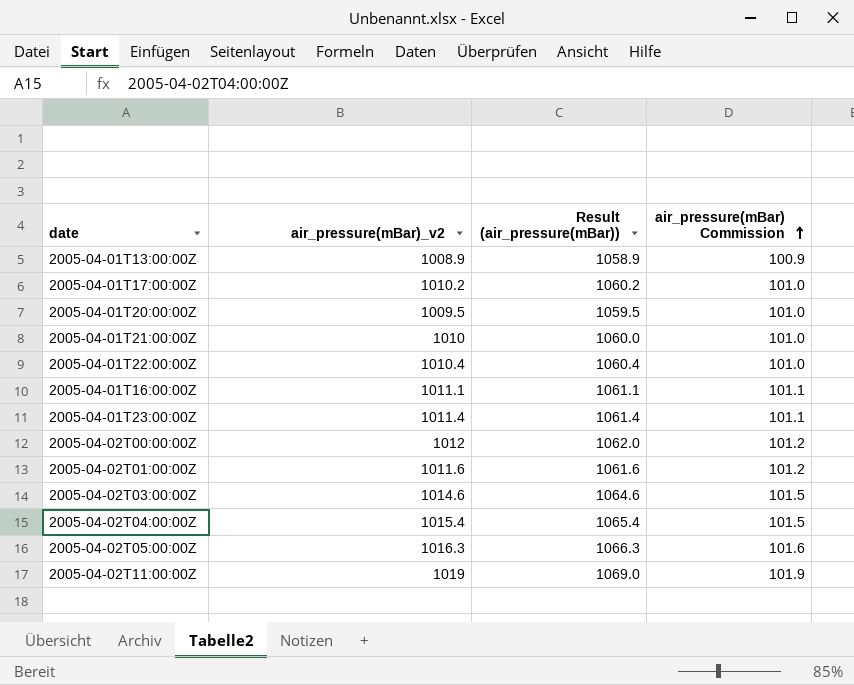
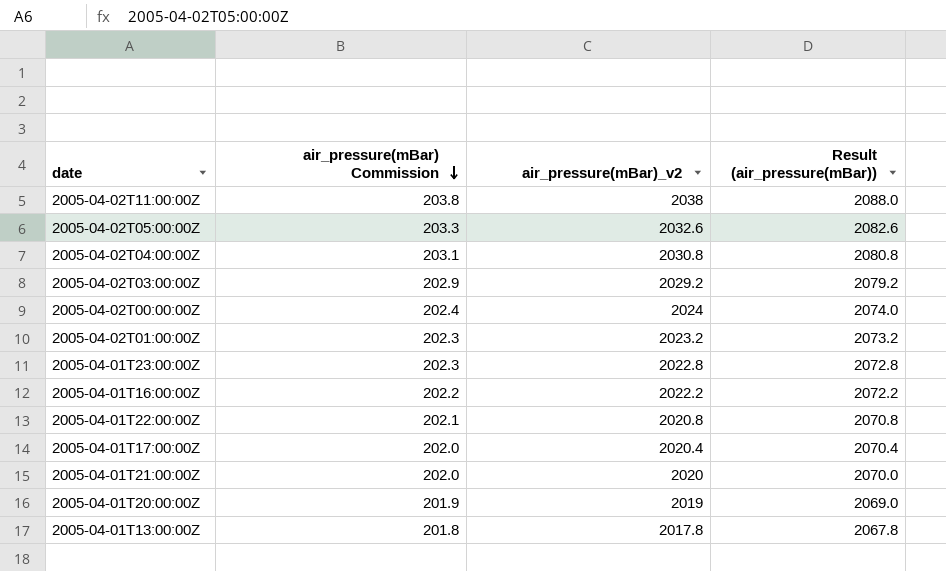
row order: air_pressure(mBar) Commission ascending -> air_pressure(mBar) Commission descending
column air_pressure(mBar) Commission | position: 4 -> 2
2005-04-02T11:00:00Z | air_pressure(mBar) Commission: 101.9 -> 203.8
2005-04-02T11:00:00Z | air_pressure(mBar)_v2: 1019 -> 2038
2005-04-02T11:00:00Z | Result (air_pressure(mBar)): 1069.0 -> 2088.0
2005-04-02T05:00:00Z | air_pressure(mBar) Commission: 101.6 -> 203.3
2005-04-02T05:00:00Z | air_pressure(mBar)_v2: 1016.3 -> 2032.6
2005-04-02T05:00:00Z | Result (air_pressure(mBar)): 1066.3 -> 2082.6
2005-04-02T04:00:00Z | air_pressure(mBar) Commission: 101.5 -> 203.1
2005-04-02T04:00:00Z | air_pressure(mBar)_v2: 1015.4 -> 2030.8
2005-04-02T04:00:00Z | Result (air_pressure(mBar)): 1065.4 -> 2080.8
2005-04-02T03:00:00Z | air_pressure(mBar) Commission: 101.5 -> 202.9
2005-04-02T03:00:00Z | air_pressure(mBar)_v2: 1014.6 -> 2029.2
2005-04-02T03:00:00Z | Result (air_pressure(mBar)): 1064.6 -> 2079.2
2005-04-02T00:00:00Z | air_pressure(mBar) Commission: 101.2 -> 202.4
2005-04-02T00:00:00Z | air_pressure(mBar)_v2: 1012 -> 2024
2005-04-02T00:00:00Z | Result (air_pressure(mBar)): 1062.0 -> 2074.0
2005-04-02T01:00:00Z | air_pressure(mBar) Commission: 101.2 -> 202.3
2005-04-02T01:00:00Z | air_pressure(mBar)_v2: 1011.6 -> 2023.2
2005-04-02T01:00:00Z | Result (air_pressure(mBar)): 1061.6 -> 2073.2
2005-04-01T23:00:00Z | air_pressure(mBar) Commission: 101.1 -> 202.3
2005-04-01T23:00:00Z | air_pressure(mBar)_v2: 1011.4 -> 2022.8
2005-04-01T23:00:00Z | Result (air_pressure(mBar)): 1061.4 -> 2072.8
2005-04-01T16:00:00Z | air_pressure(mBar) Commission: 101.1 -> 202.2
2005-04-01T16:00:00Z | air_pressure(mBar)_v2: 1011.1 -> 2022.2
2005-04-01T16:00:00Z | Result (air_pressure(mBar)): 1061.1 -> 2072.2
2005-04-01T22:00:00Z | air_pressure(mBar) Commission: 101.0 -> 202.1
2005-04-01T22:00:00Z | air_pressure(mBar)_v2: 1010.4 -> 2020.8
2005-04-01T22:00:00Z | Result (air_pressure(mBar)): 1060.4 -> 2070.8
2005-04-01T17:00:00Z | air_pressure(mBar) Commission: 101.0 -> 202.0
2005-04-01T17:00:00Z | air_pressure(mBar)_v2: 1010.2 -> 2020.4
2005-04-01T17:00:00Z | Result (air_pressure(mBar)): 1060.2 -> 2070.4
2005-04-01T21:00:00Z | air_pressure(mBar) Commission: 101.0 -> 202.0
2005-04-01T21:00:00Z | air_pressure(mBar)_v2: 1010 -> 2020
2005-04-01T21:00:00Z | Result (air_pressure(mBar)): 1060.0 -> 2070.0
2005-04-01T20:00:00Z | air_pressure(mBar) Commission: 101.0 -> 201.9
2005-04-01T20:00:00Z | air_pressure(mBar)_v2: 1009.5 -> 2019
2005-04-01T20:00:00Z | Result (air_pressure(mBar)): 1059.5 -> 2069.0
2005-04-01T13:00:00Z | air_pressure(mBar) Commission: 100.9 -> 201.8
2005-04-01T13:00:00Z | air_pressure(mBar)_v2: 1008.9 -> 2017.8
2005-04-01T13:00:00Z | Result (air_pressure(mBar)): 1058.9 -> 2067.8

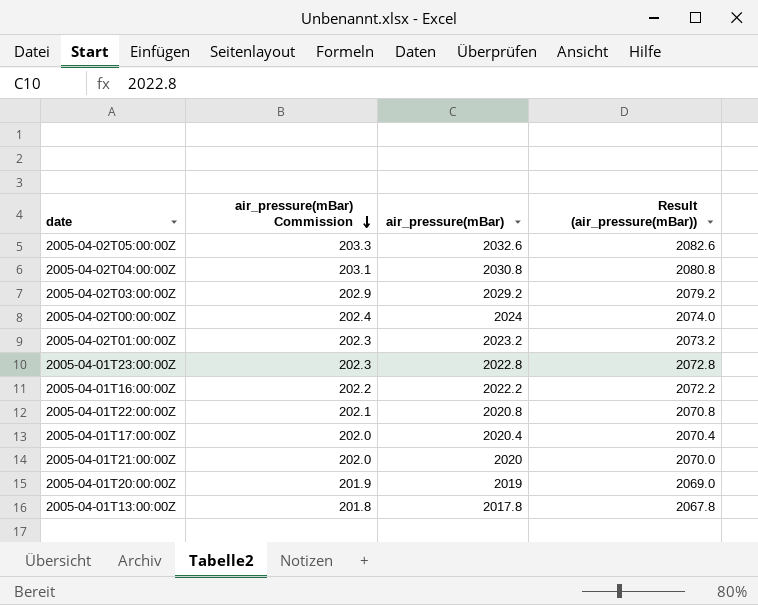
column name: air_pressure(mBar)_v2 -> air_pressure(mBar)
row 2005-04-02T11:00:00Z: 203.8 | 2038 | 2088.0 -> none

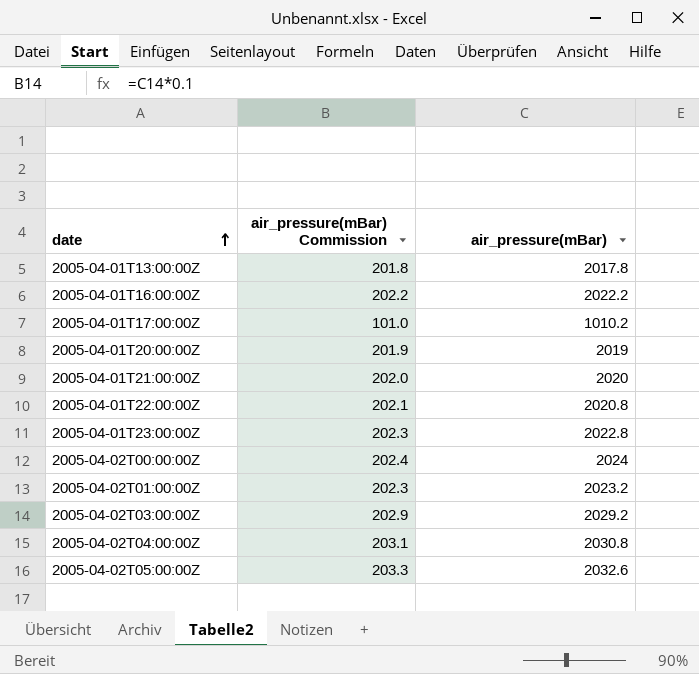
row order: air_pressure(mBar) Commission descending -> date ascending
column Result (air_pressure(mBar)) | formula: [air_pressure(mBar)] + 50 -> none
2005-04-01T17:00:00Z | air_pressure(mBar) Commission: 202.0 -> 101.0
2005-04-01T17:00:00Z | air_pressure(mBar): 2020.4 -> 1010.2

